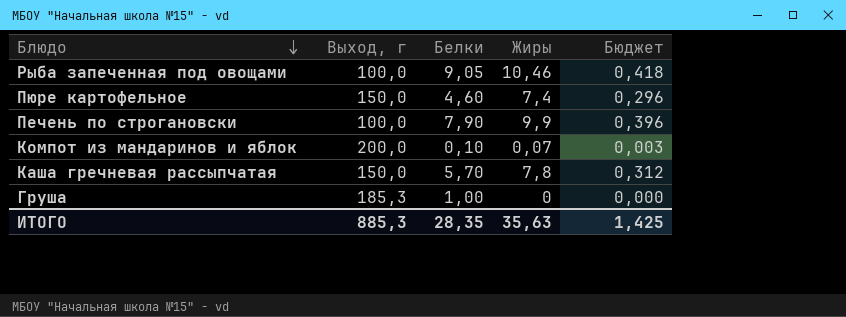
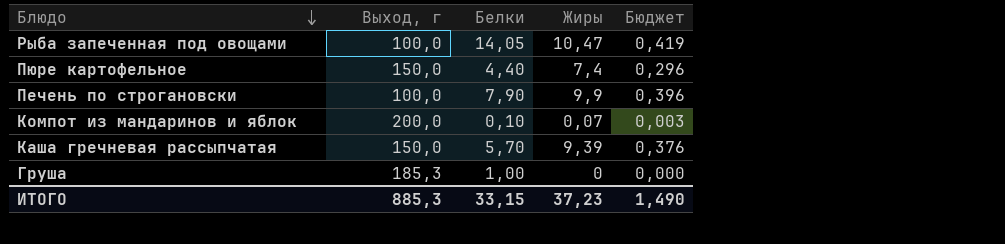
Рыба запеченная под овощами | Белки: 9,05 -> 14,05
Рыба запеченная под овощами | Жиры: 10,46 -> 10,47
Рыба запеченная под овощами | Бюджет: 0,418 -> 0,419
Пюре картофельное | Белки: 4,60 -> 4,40
Каша гречневая рассыпчатая | Жиры: 7,8 -> 9,39
Каша гречневая рассыпчатая | Бюджет: 0,312 -> 0,376
ИТОГО | Белки: 28,35 -> 33,15
ИТОГО | Жиры: 35,63 -> 37,23
ИТОГО | Бюджет: 1,425 -> 1,490

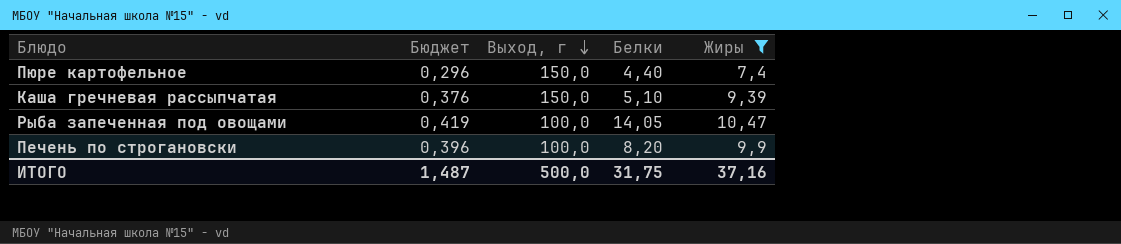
filter: none -> Жиры >= 7,4
row order: Блюдо descending -> Выход, г descending
column Бюджет | position: 5 -> 2
Каша гречневая рассыпчатая | Белки: 5,70 -> 5,10
Печень по строгановски | Белки: 7,90 -> 8,20
ИТОГО | Бюджет: 1,490 -> 1,487
ИТОГО | Выход, г: 885,3 -> 500,0
ИТОГО | Белки: 33,15 -> 31,75
ИТОГО | Жиры: 37,23 -> 37,16

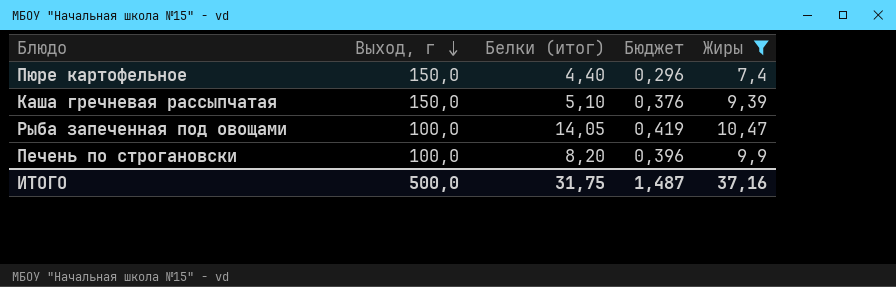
column name: Белки -> Белки (итог)
column Бюджет | position: 2 -> 4

